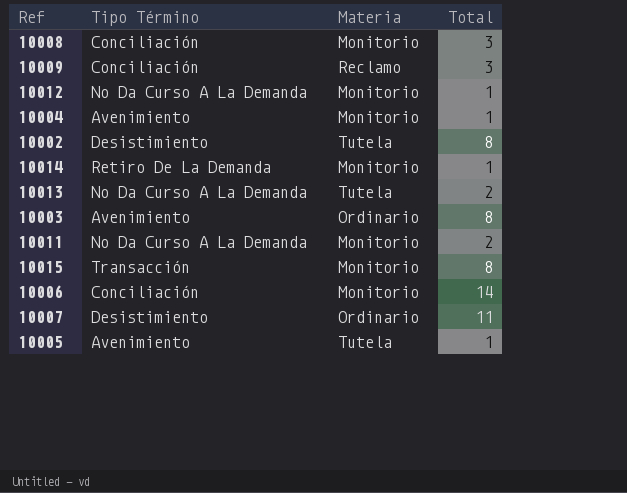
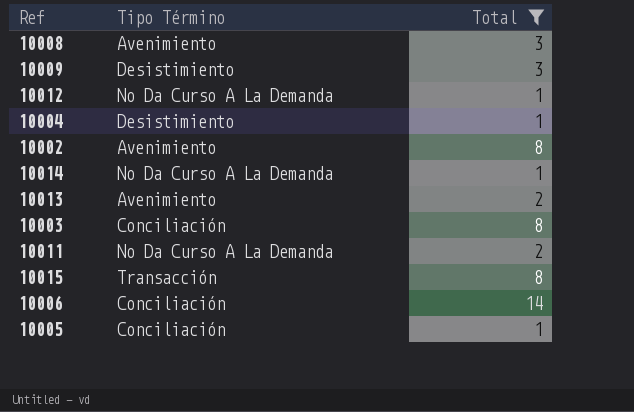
filter: none -> Total != 11
column Materia | position: 3 -> none
10008 | Tipo Término: Conciliación -> Avenimiento
10009 | Tipo Término: Conciliación -> Desistimiento
10004 | Tipo Término: Avenimiento -> Desistimiento
10002 | Tipo Término: Desistimiento -> Avenimiento
10014 | Tipo Término: Retiro De La Demanda -> No Da Curso A La Demanda
10013 | Tipo Término: No Da Curso A La Demanda -> Avenimiento
10003 | Tipo Término: Avenimiento -> Conciliación
10005 | Tipo Término: Avenimiento -> Conciliación

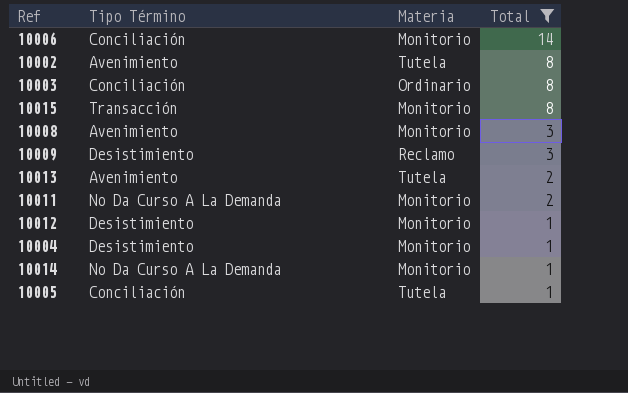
row order: none -> Total descending
column Materia | position: none -> 3
10012 | Tipo Término: No Da Curso A La Demanda -> Desistimiento

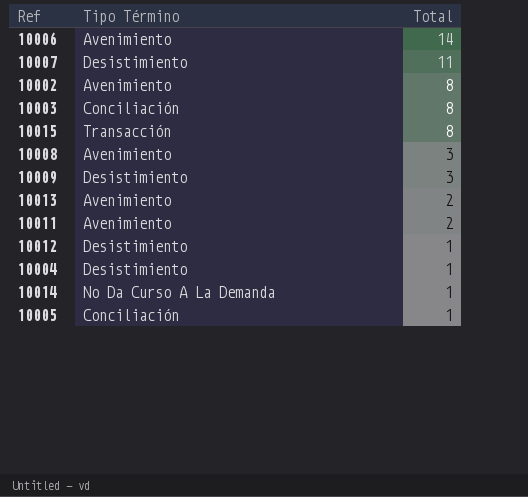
filter: Total != 11 -> none
column Materia | position: 3 -> none
10006 | Tipo Término: Conciliación -> Avenimiento
10011 | Tipo Término: No Da Curso A La Demanda -> Avenimiento

